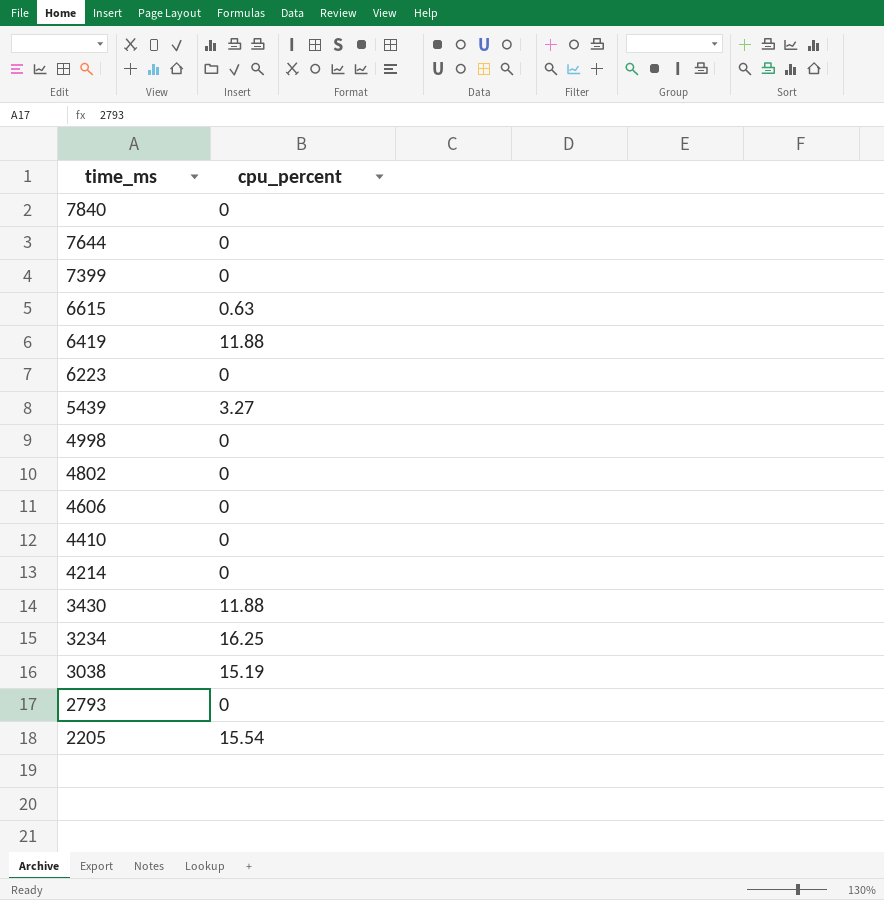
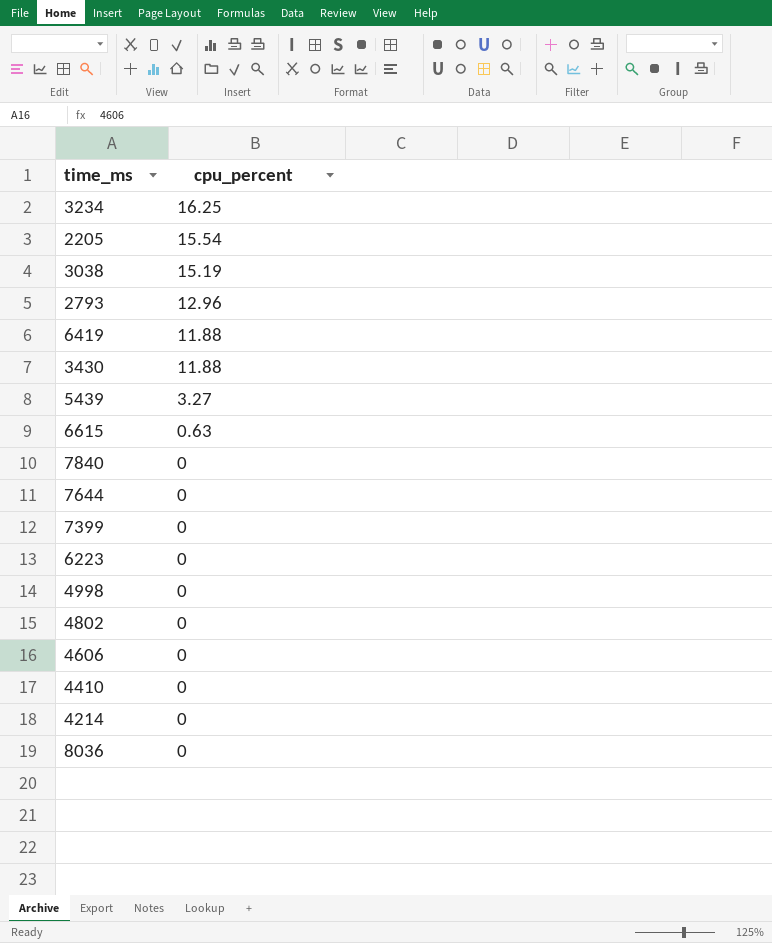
row order: time_ms descending -> cpu_percent descending
2793 | cpu_percent: 0 -> 12.96
row 8036: none -> 0

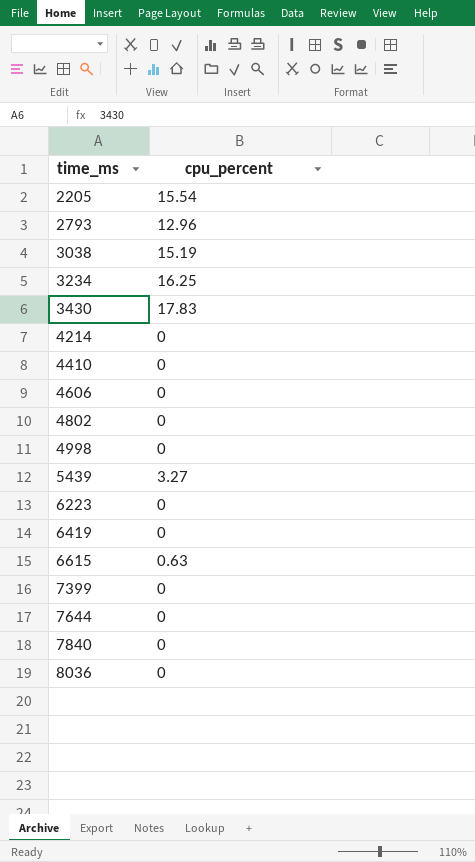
row order: cpu_percent descending -> time_ms ascending
3430 | cpu_percent: 11.88 -> 17.83
6419 | cpu_percent: 11.88 -> 0

